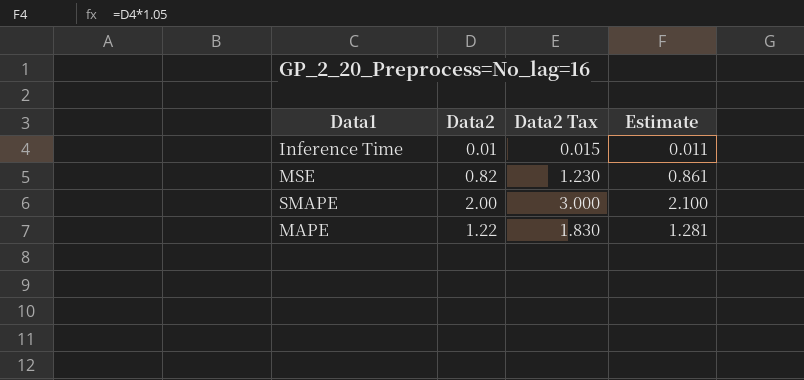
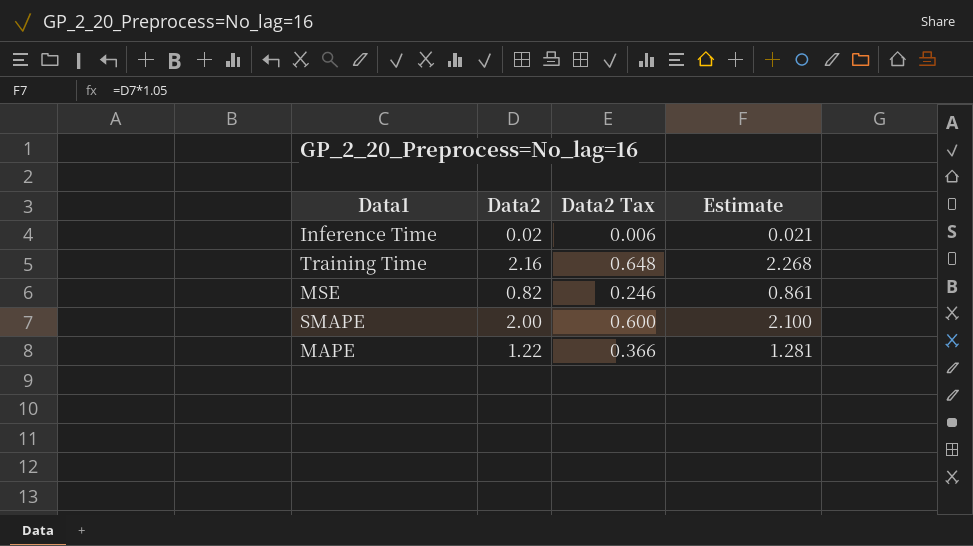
column Data2 Tax | formula: [Data2] * 1.5 -> [Data2] * 0.3
Inference Time | Data2: 0.01 -> 0.02
Inference Time | Estimate: 0.011 -> 0.021
row Training Time: none -> 2.16 | 0.648 | 2.268

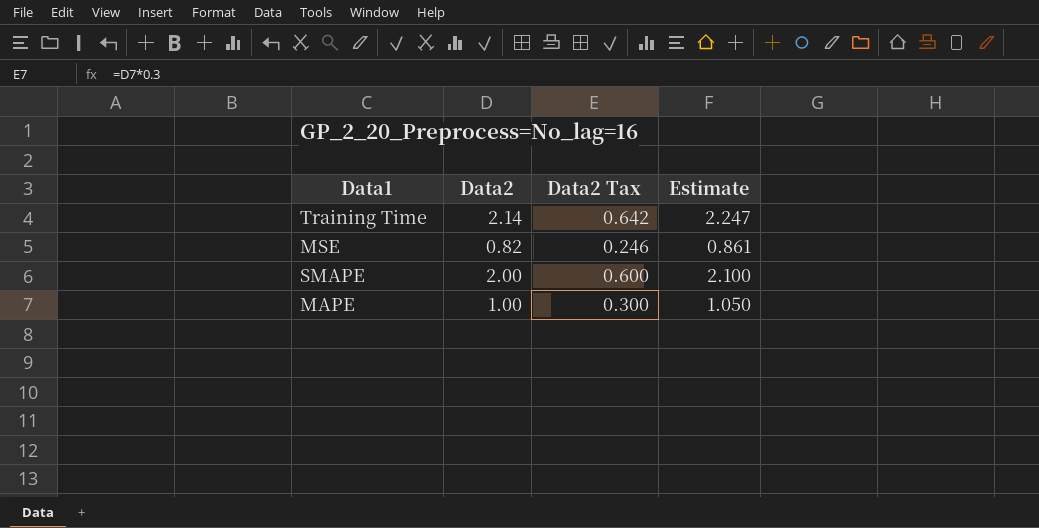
row Inference Time: 0.02 | 0.006 | 0.021 -> none
Training Time | Data2: 2.16 -> 2.14
Training Time | Data2 Tax: 0.648 -> 0.642
Training Time | Estimate: 2.268 -> 2.247
MAPE | Data2: 1.22 -> 1.00
MAPE | Data2 Tax: 0.366 -> 0.300
MAPE | Estimate: 1.281 -> 1.050

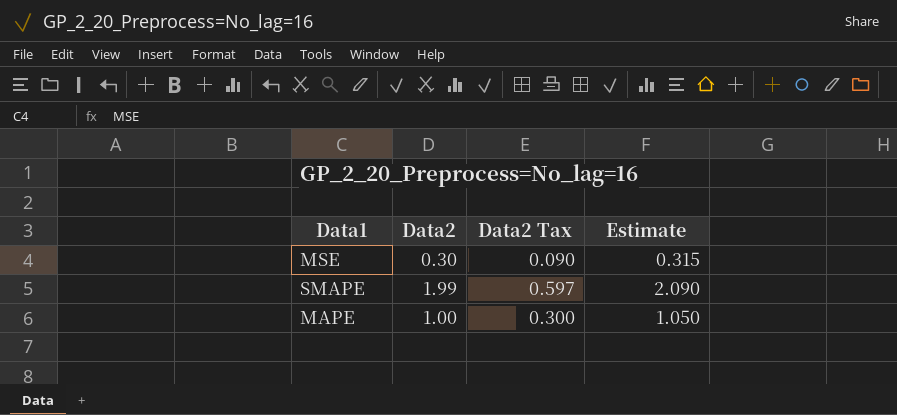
row Training Time: 2.14 | 0.642 | 2.247 -> none
MSE | Data2: 0.82 -> 0.30
MSE | Data2 Tax: 0.246 -> 0.090
MSE | Estimate: 0.861 -> 0.315
SMAPE | Data2: 2.00 -> 1.99
SMAPE | Data2 Tax: 0.600 -> 0.597
SMAPE | Estimate: 2.100 -> 2.090

